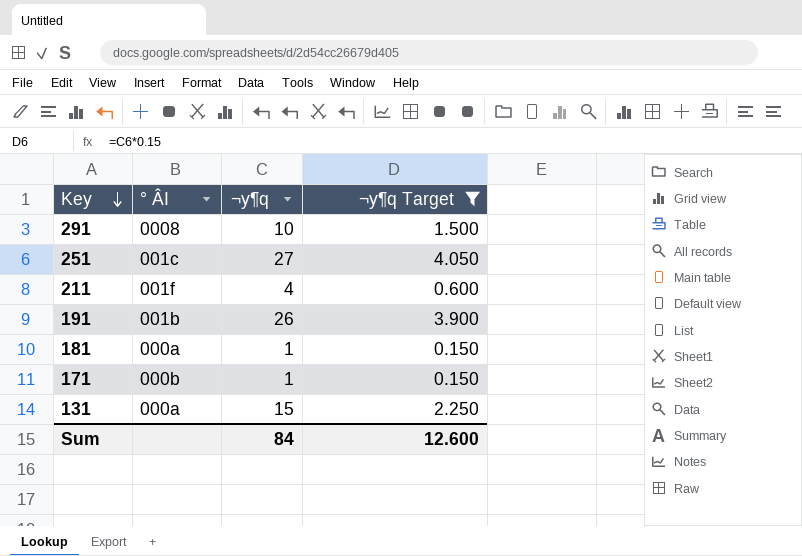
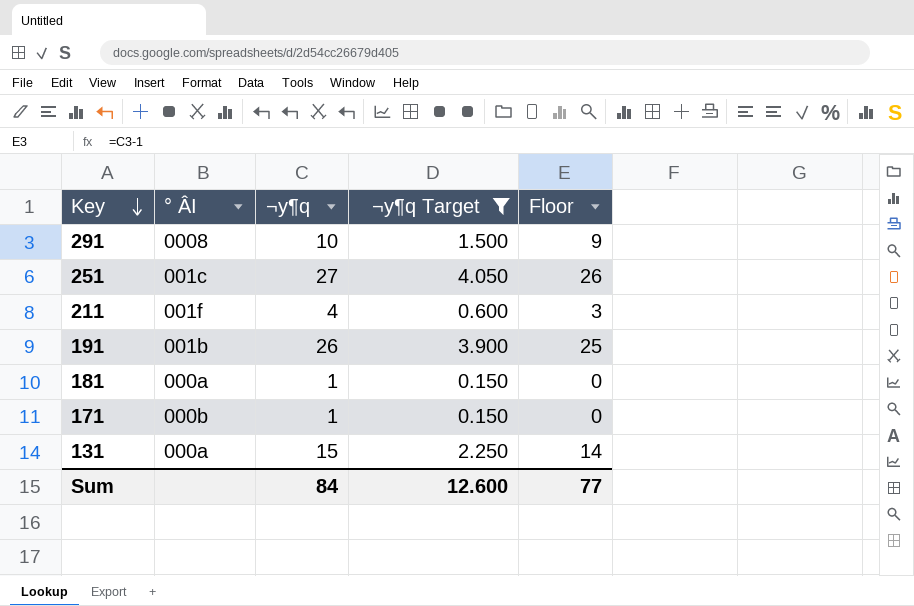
column Floor | formula: none -> [¬y¶q] - 1

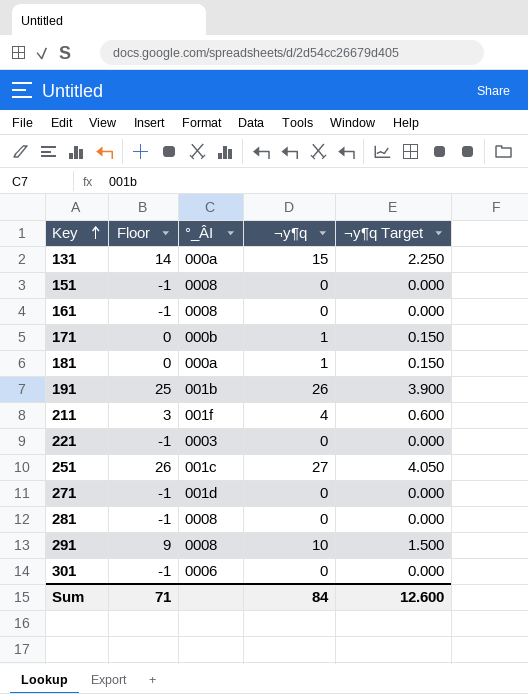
filter: ¬y¶q Target != 0.000 -> none
row order: Key descending -> Key ascending
column Floor | position: 5 -> 2
column name: ° ÂI -> °_ÂI
Sum | Floor: 77 -> 71

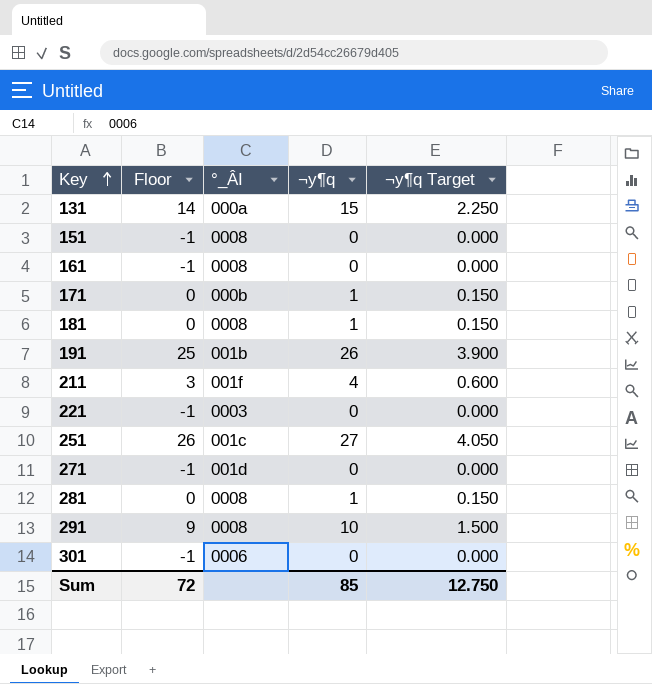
181 | °_ÂI: 000a -> 0008
281 | Floor: -1 -> 0
281 | ¬y¶q: 0 -> 1
281 | ¬y¶q Target: 0.000 -> 0.150
Sum | Floor: 71 -> 72
Sum | ¬y¶q: 84 -> 85
Sum | ¬y¶q Target: 12.600 -> 12.750

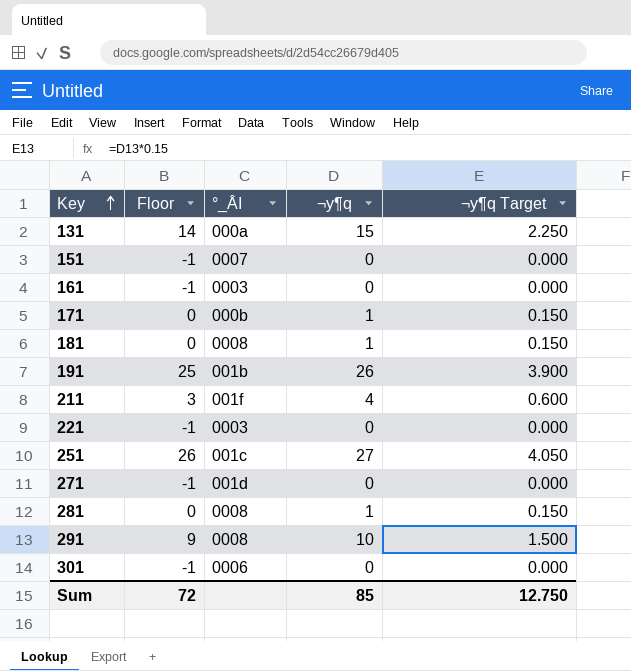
151 | °_ÂI: 0008 -> 0007
161 | °_ÂI: 0008 -> 0003

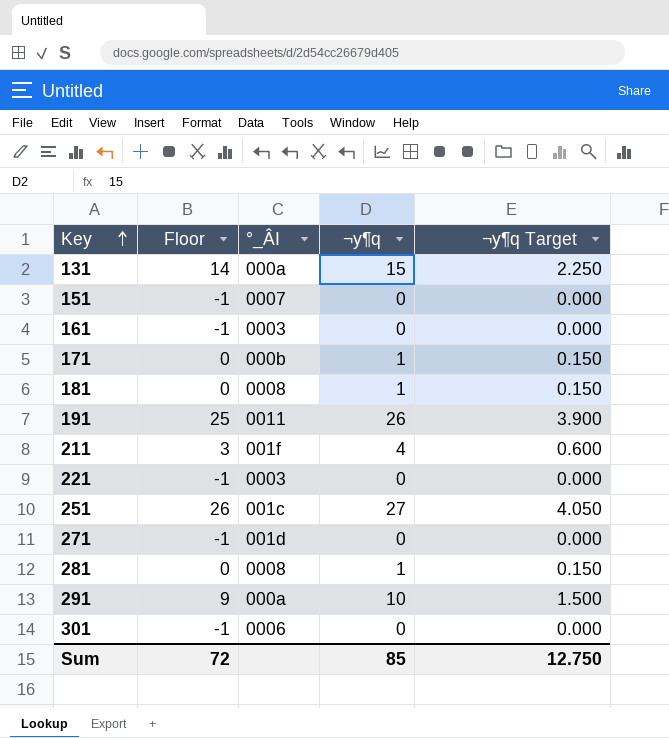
191 | °_ÂI: 001b -> 0011
291 | °_ÂI: 0008 -> 000a

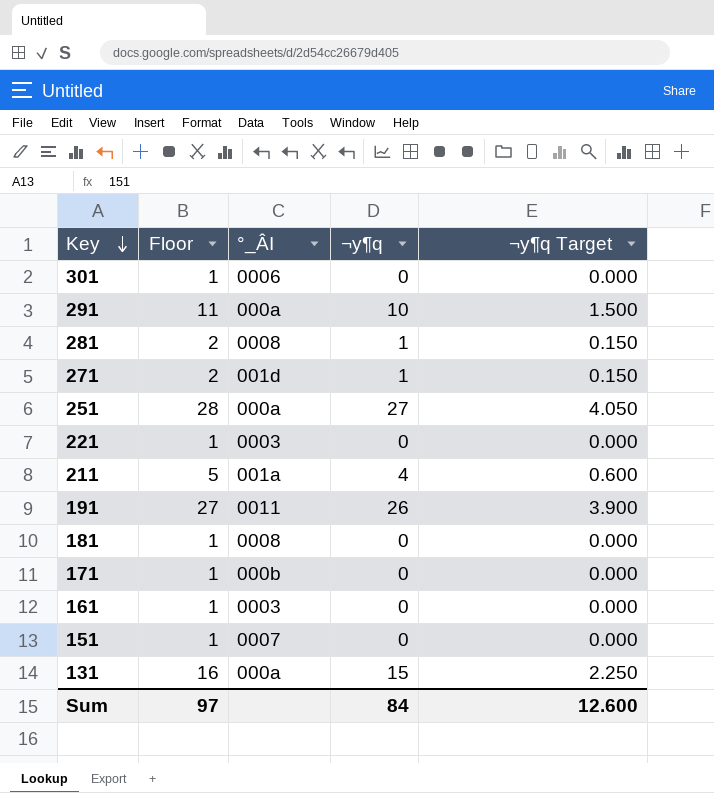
row order: Key ascending -> Key descending
column Floor | formula: [¬y¶q] - 1 -> [¬y¶q] + 1
271 | ¬y¶q: 0 -> 1
271 | ¬y¶q Target: 0.000 -> 0.150
251 | °_ÂI: 001c -> 000a
211 | °_ÂI: 001f -> 001a
181 | ¬y¶q: 1 -> 0
181 | ¬y¶q Target: 0.150 -> 0.000
171 | ¬y¶q: 1 -> 0
171 | ¬y¶q Target: 0.150 -> 0.000
Sum | Floor: 72 -> 97
Sum | ¬y¶q: 85 -> 84
Sum | ¬y¶q Target: 12.750 -> 12.600

